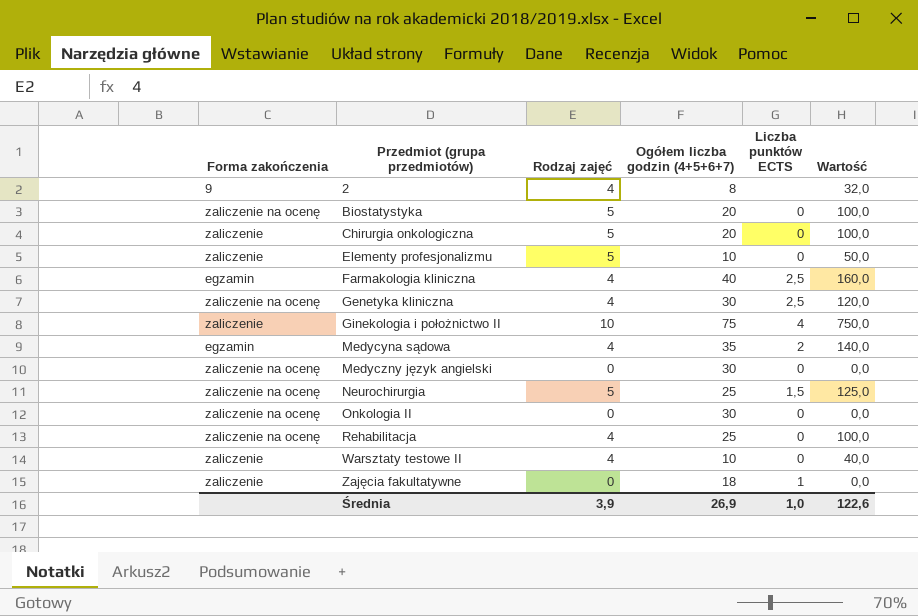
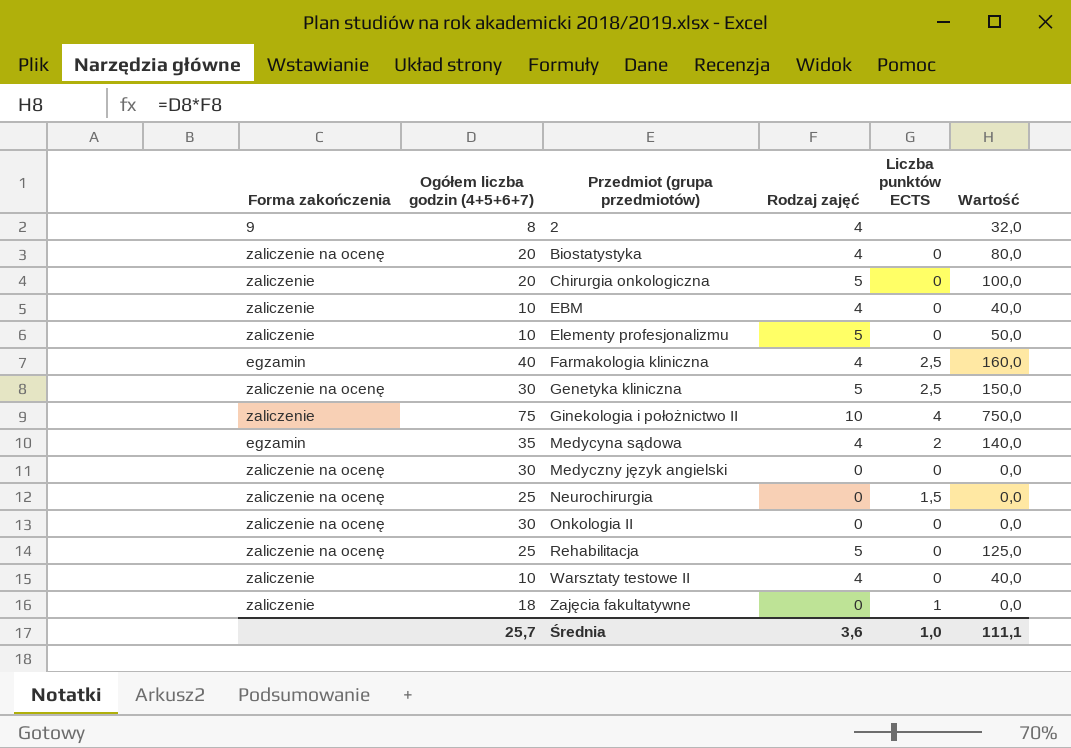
column Ogółem liczba godzin (4+5+6+7) | position: 4 -> 2
Biostatystyka | Rodzaj zajęć: 5 -> 4
Biostatystyka | Wartość: 100,0 -> 80,0
row EBM: none -> zaliczenie | 10 | 4 | 0 | 40,0
Genetyka kliniczna | Rodzaj zajęć: 4 -> 5
Genetyka kliniczna | Wartość: 120,0 -> 150,0
Neurochirurgia | Rodzaj zajęć: 5 -> 0
Neurochirurgia | Wartość: 125,0 -> 0,0
Rehabilitacja | Rodzaj zajęć: 4 -> 5
Rehabilitacja | Wartość: 100,0 -> 125,0
Średnia | Ogółem liczba godzin (4+5+6+7): 26,9 -> 25,7
Średnia | Rodzaj zajęć: 3,9 -> 3,6
Średnia | Wartość: 122,6 -> 111,1

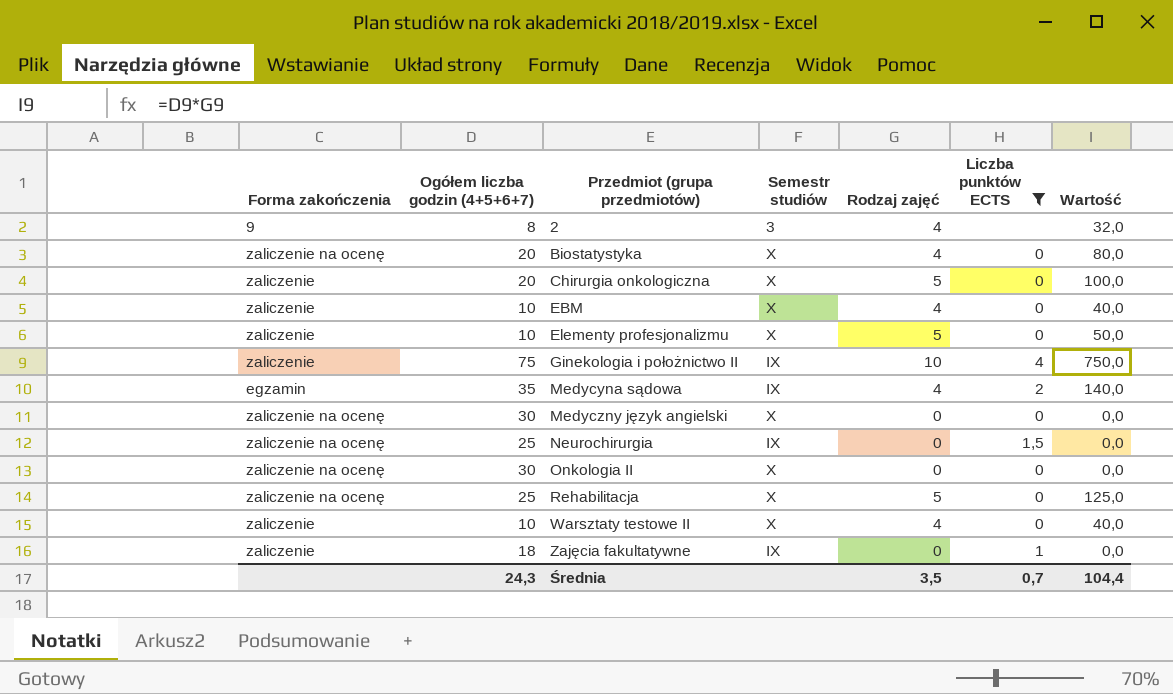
filter: none -> Liczba punktów ECTS != 2,5
column Semestr studiów | position: none -> 4
Średnia | Ogółem liczba godzin (4+5+6+7): 25,7 -> 24,3
Średnia | Rodzaj zajęć: 3,6 -> 3,5
Średnia | Liczba punktów ECTS: 1,0 -> 0,7
Średnia | Wartość: 111,1 -> 104,4

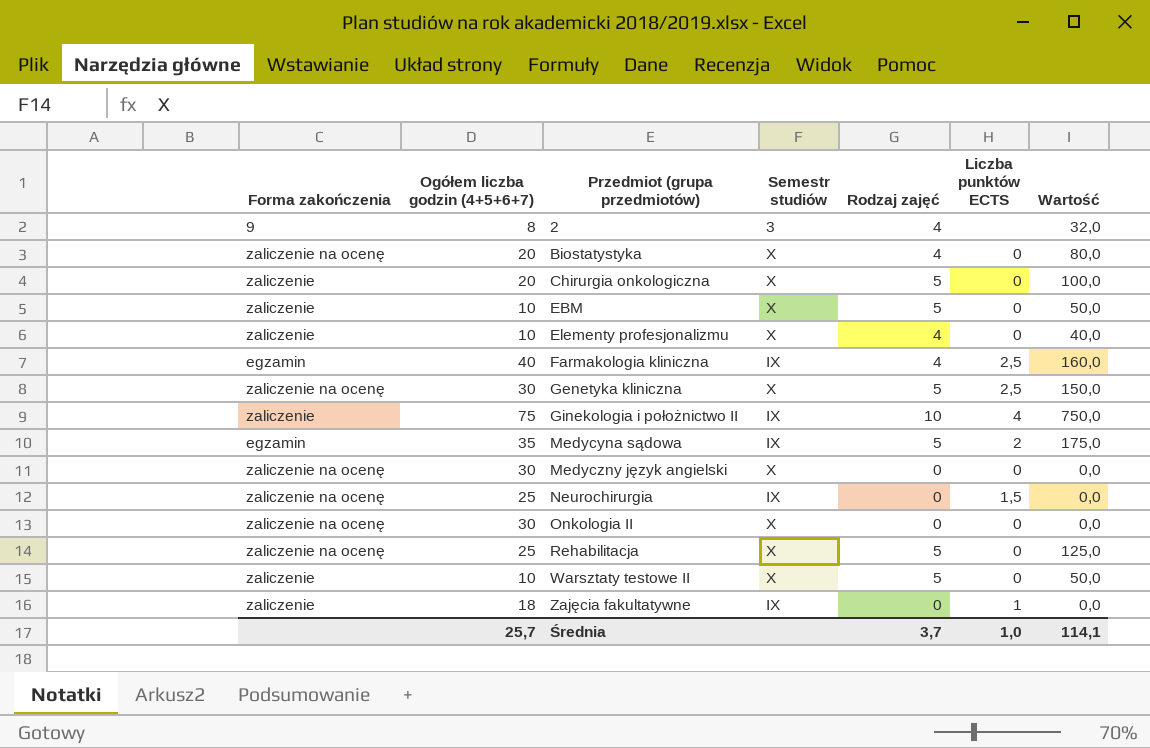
filter: Liczba punktów ECTS != 2,5 -> none
EBM | Rodzaj zajęć: 4 -> 5
EBM | Wartość: 40,0 -> 50,0
Elementy profesjonalizmu | Rodzaj zajęć: 5 -> 4
Elementy profesjonalizmu | Wartość: 50,0 -> 40,0
Medycyna sądowa | Rodzaj zajęć: 4 -> 5
Medycyna sądowa | Wartość: 140,0 -> 175,0
Warsztaty testowe II | Rodzaj zajęć: 4 -> 5
Warsztaty testowe II | Wartość: 40,0 -> 50,0
Średnia | Ogółem liczba godzin (4+5+6+7): 24,3 -> 25,7
Średnia | Rodzaj zajęć: 3,5 -> 3,7
Średnia | Liczba punktów ECTS: 0,7 -> 1,0
Średnia | Wartość: 104,4 -> 114,1

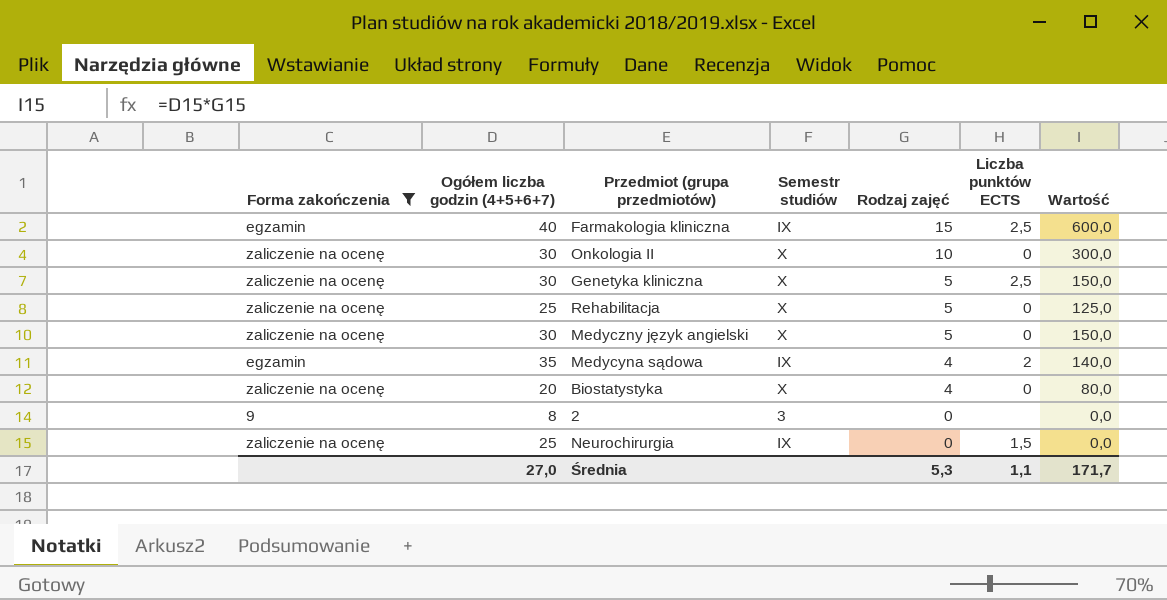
filter: none -> Forma zakończenia != zaliczenie
row order: Przedmiot (grupa przedmiotów) ascending -> Rodzaj zajęć descending
Farmakologia kliniczna | Rodzaj zajęć: 4 -> 15
Farmakologia kliniczna | Wartość: 160,0 -> 600,0
Onkologia II | Rodzaj zajęć: 0 -> 10
Onkologia II | Wartość: 0,0 -> 300,0
Medyczny język angielski | Rodzaj zajęć: 0 -> 5
Medyczny język angielski | Wartość: 0,0 -> 150,0
Medycyna sądowa | Rodzaj zajęć: 5 -> 4
Medycyna sądowa | Wartość: 175,0 -> 140,0
2 | Rodzaj zajęć: 4 -> 0
2 | Wartość: 32,0 -> 0,0
Średnia | Ogółem liczba godzin (4+5+6+7): 25,7 -> 27,0
Średnia | Rodzaj zajęć: 3,7 -> 5,3
Średnia | Liczba punktów ECTS: 1,0 -> 1,1
Średnia | Wartość: 114,1 -> 171,7

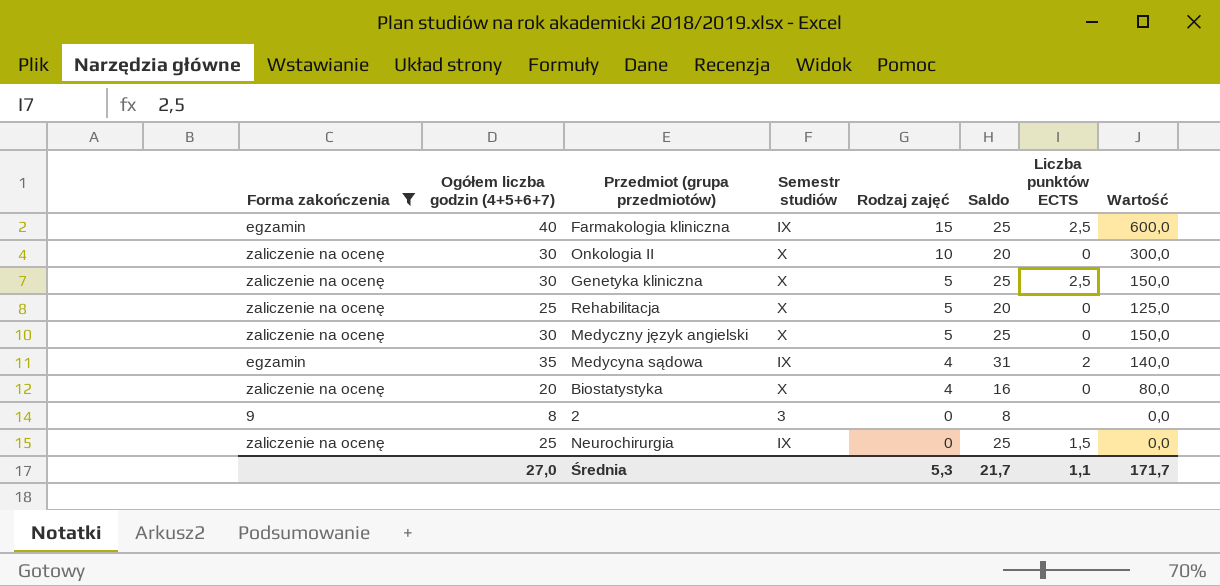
column Saldo | formula: none -> [Ogółem liczba godzin (4+5+6+7)] - [Rodzaj zajęć]

